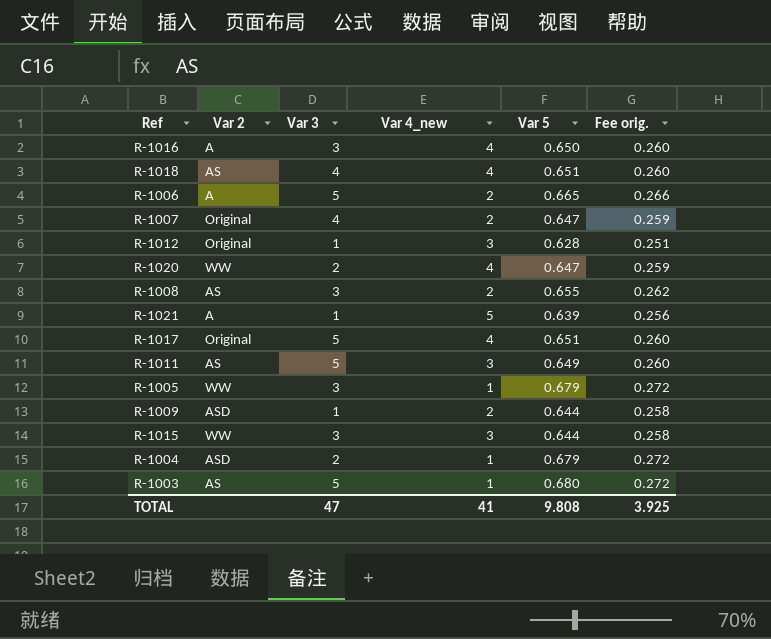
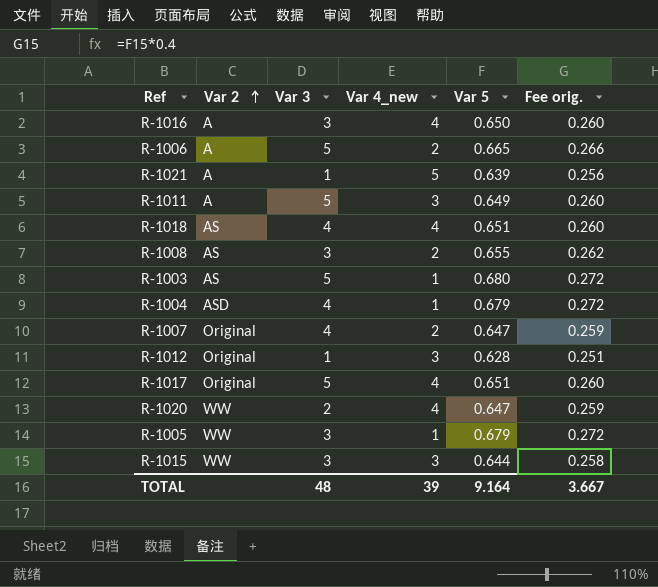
row order: none -> Var 2 ascending
row R-1009: ASD | 1 | 2 | 0.644 | 0.258 -> none
R-1011 | Var 2: AS -> A
R-1004 | Var 3: 2 -> 4
TOTAL | Var 3: 47 -> 48
TOTAL | Var 4_new: 41 -> 39
TOTAL | Var 5: 9.808 -> 9.164
TOTAL | Fee orig.: 3.925 -> 3.667

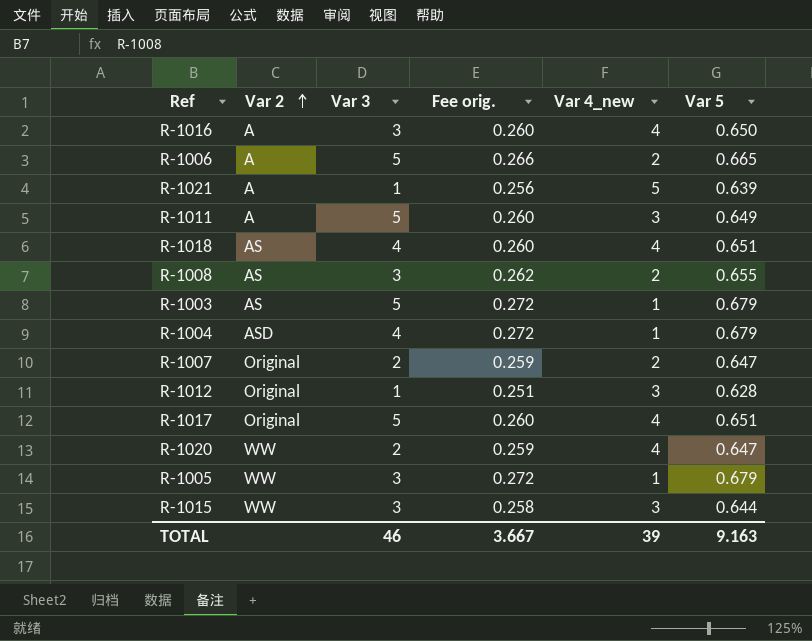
column Fee orig. | position: 6 -> 4
R-1003 | Var 5: 0.680 -> 0.679
R-1007 | Var 3: 4 -> 2
TOTAL | Var 3: 48 -> 46
TOTAL | Var 5: 9.164 -> 9.163

